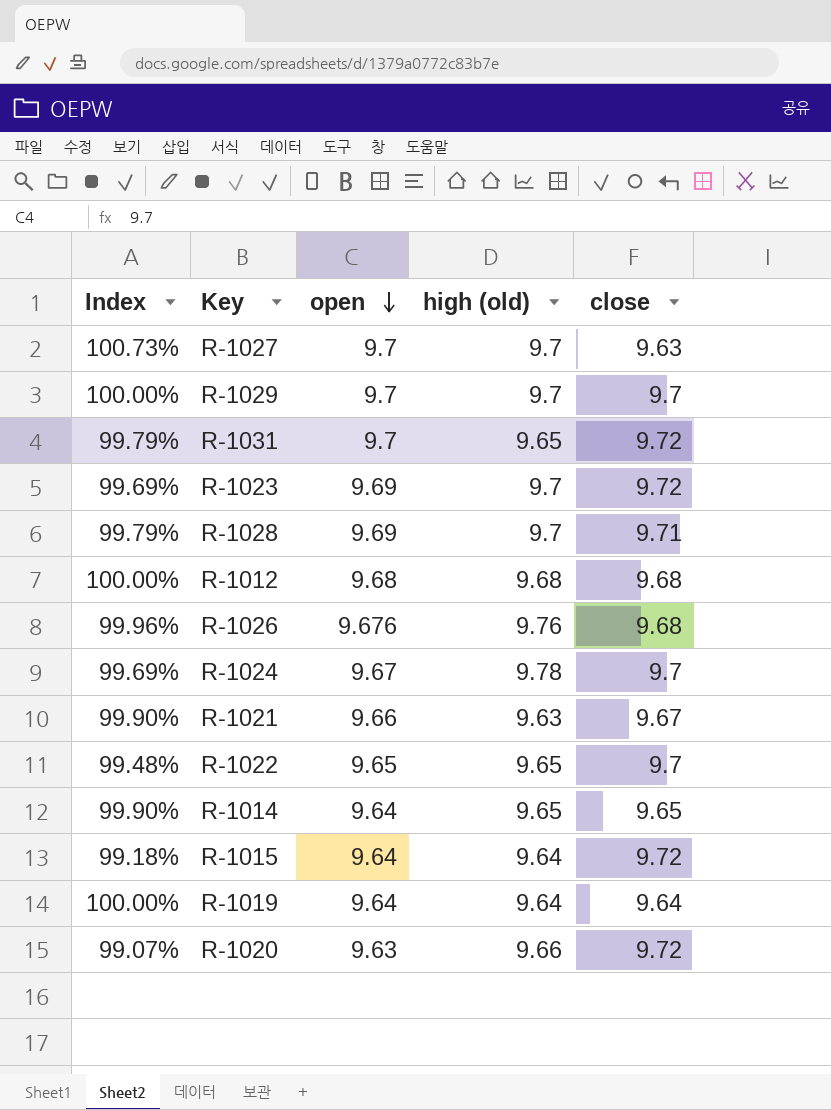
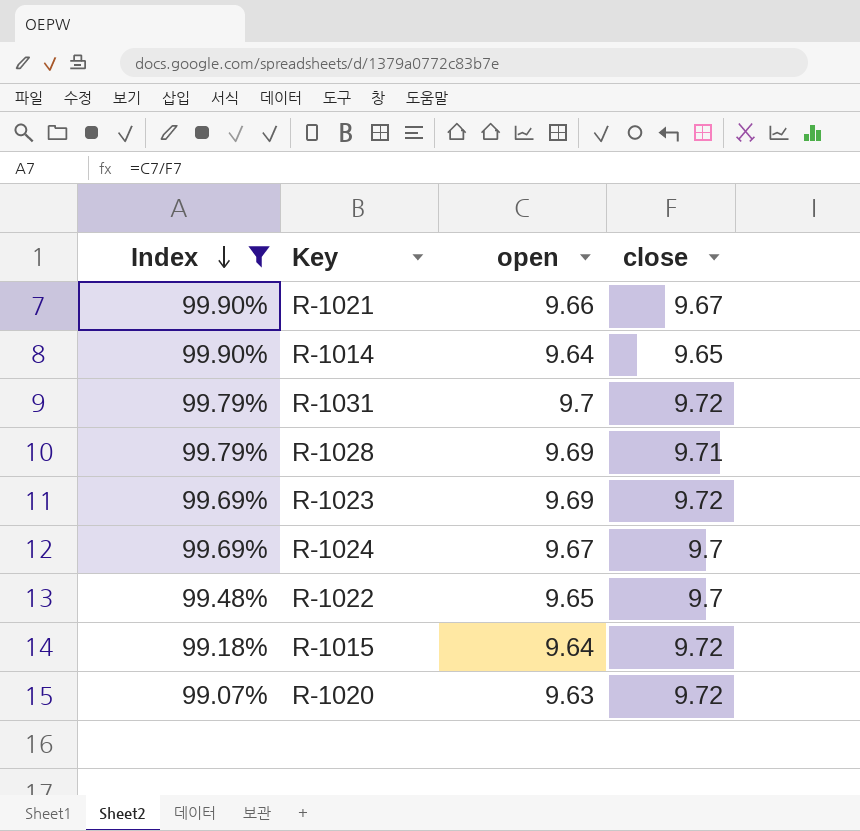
filter: none -> Index <= 99.90%
row order: open descending -> Index descending
column high (old) | position: 4 -> none

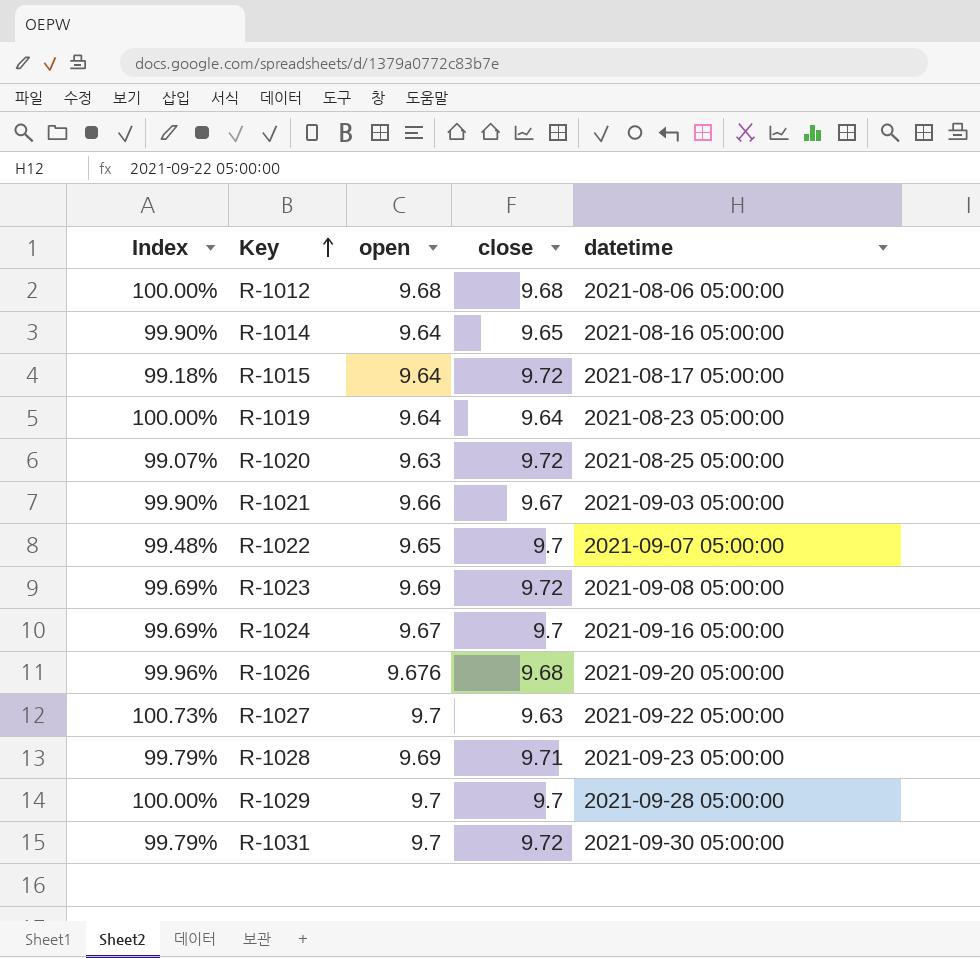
filter: Index <= 99.90% -> none
row order: Index descending -> Key ascending
column datetime | position: none -> 5

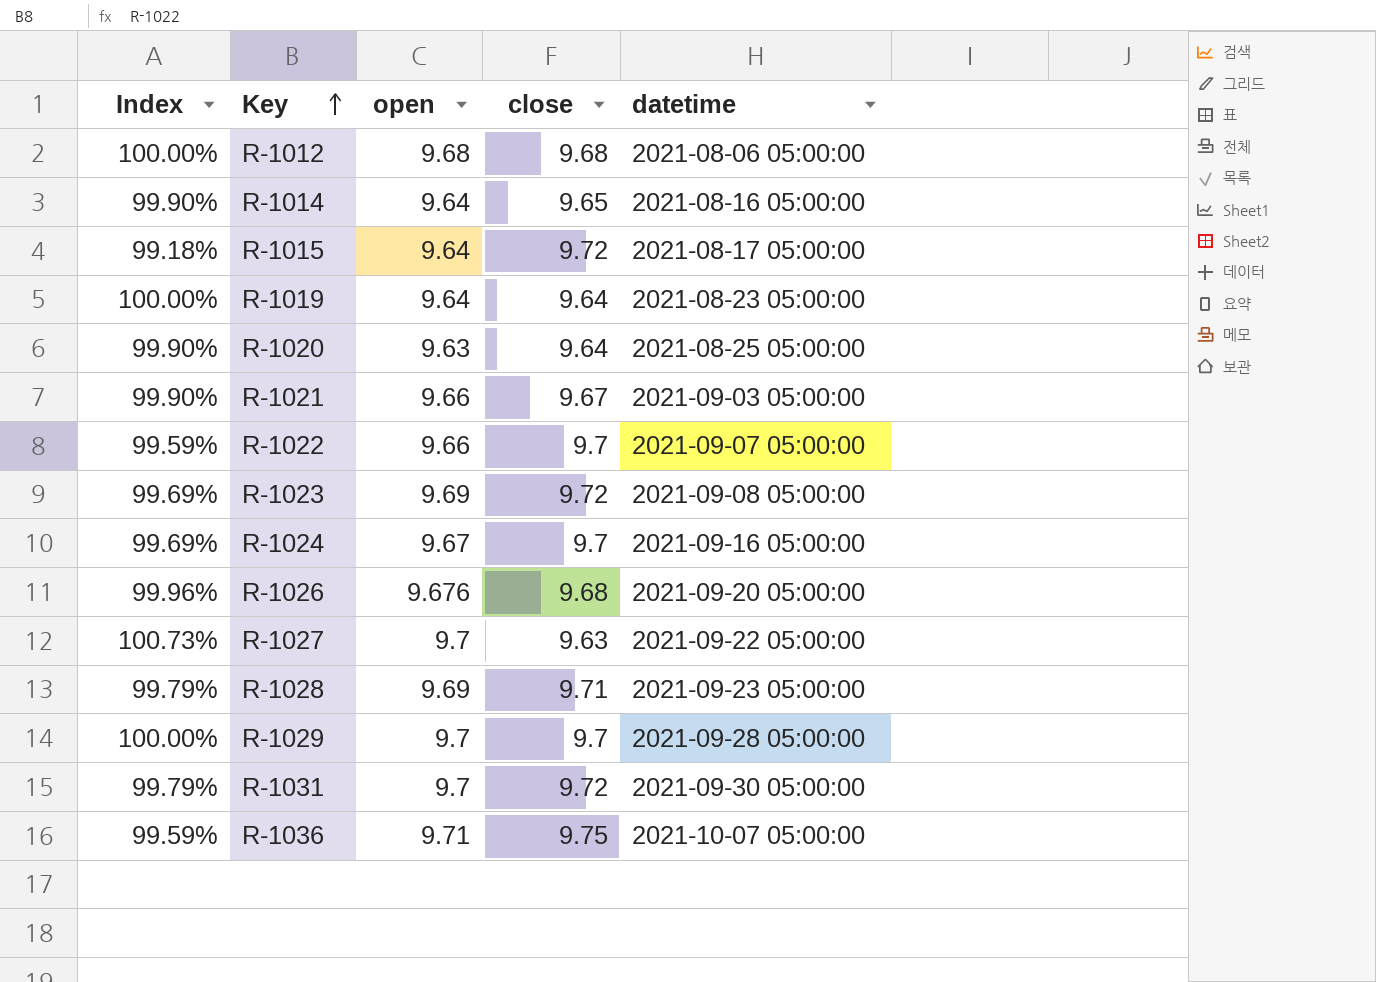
R-1020 | Index: 99.07% -> 99.90%
R-1020 | close: 9.72 -> 9.64
R-1022 | Index: 99.48% -> 99.59%
R-1022 | open: 9.65 -> 9.66
row R-1036: none -> 99.59% | 9.71 | 9.75 | 2021-10-07 05:00:00

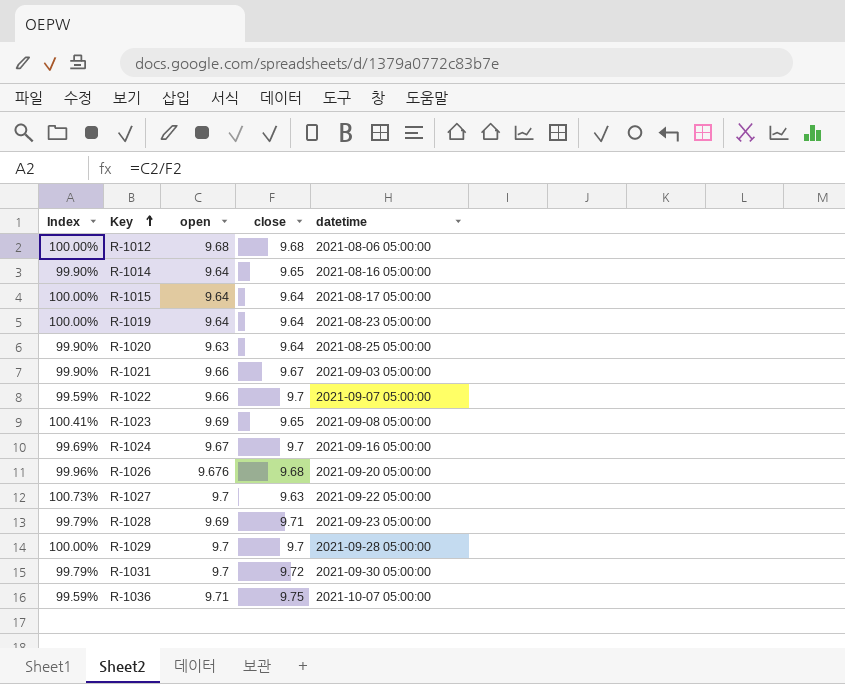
R-1015 | Index: 99.18% -> 100.00%
R-1015 | close: 9.72 -> 9.64
R-1023 | Index: 99.69% -> 100.41%
R-1023 | close: 9.72 -> 9.65

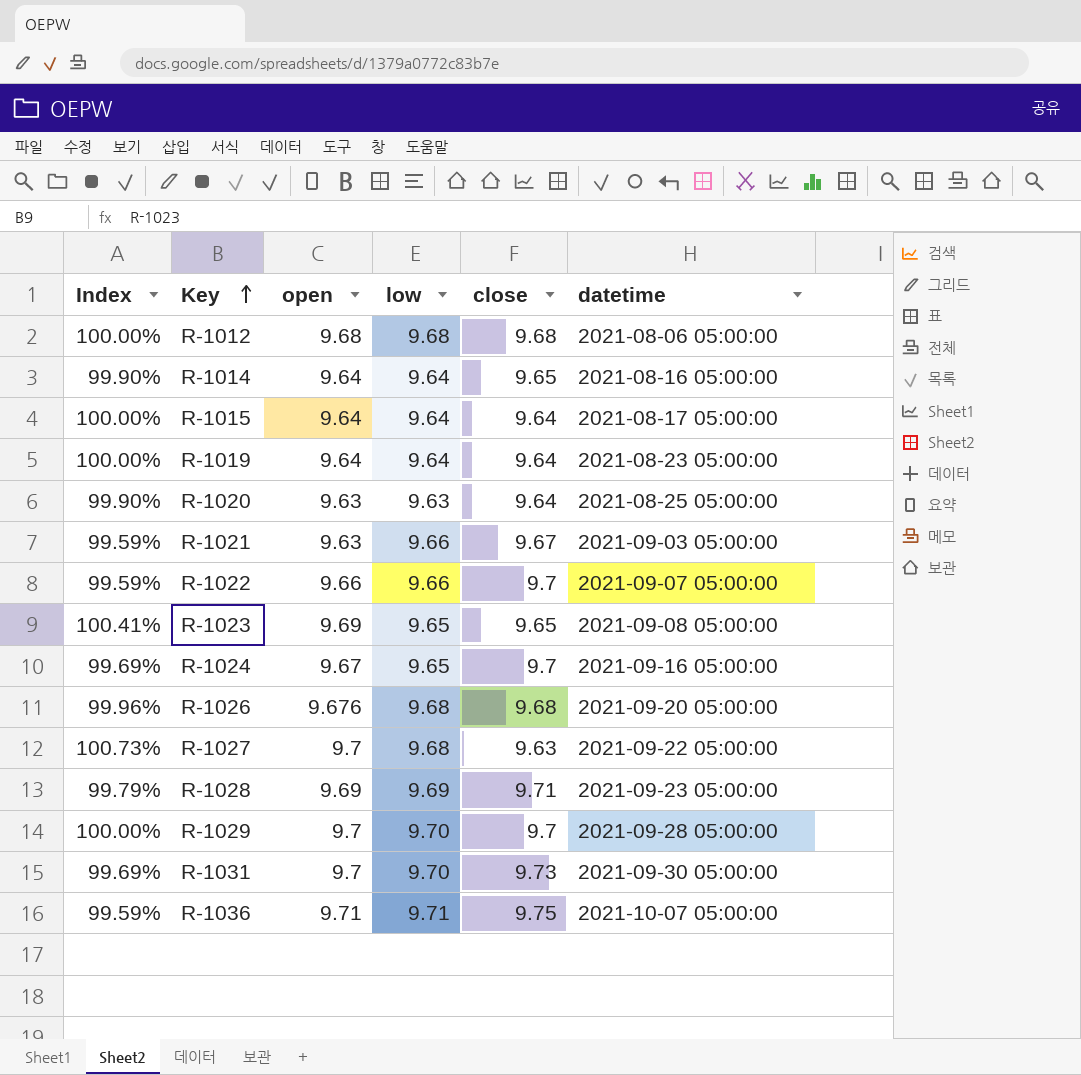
column low | position: none -> 4
R-1021 | Index: 99.90% -> 99.59%
R-1021 | open: 9.66 -> 9.63
R-1031 | Index: 99.79% -> 99.69%
R-1031 | close: 9.72 -> 9.73

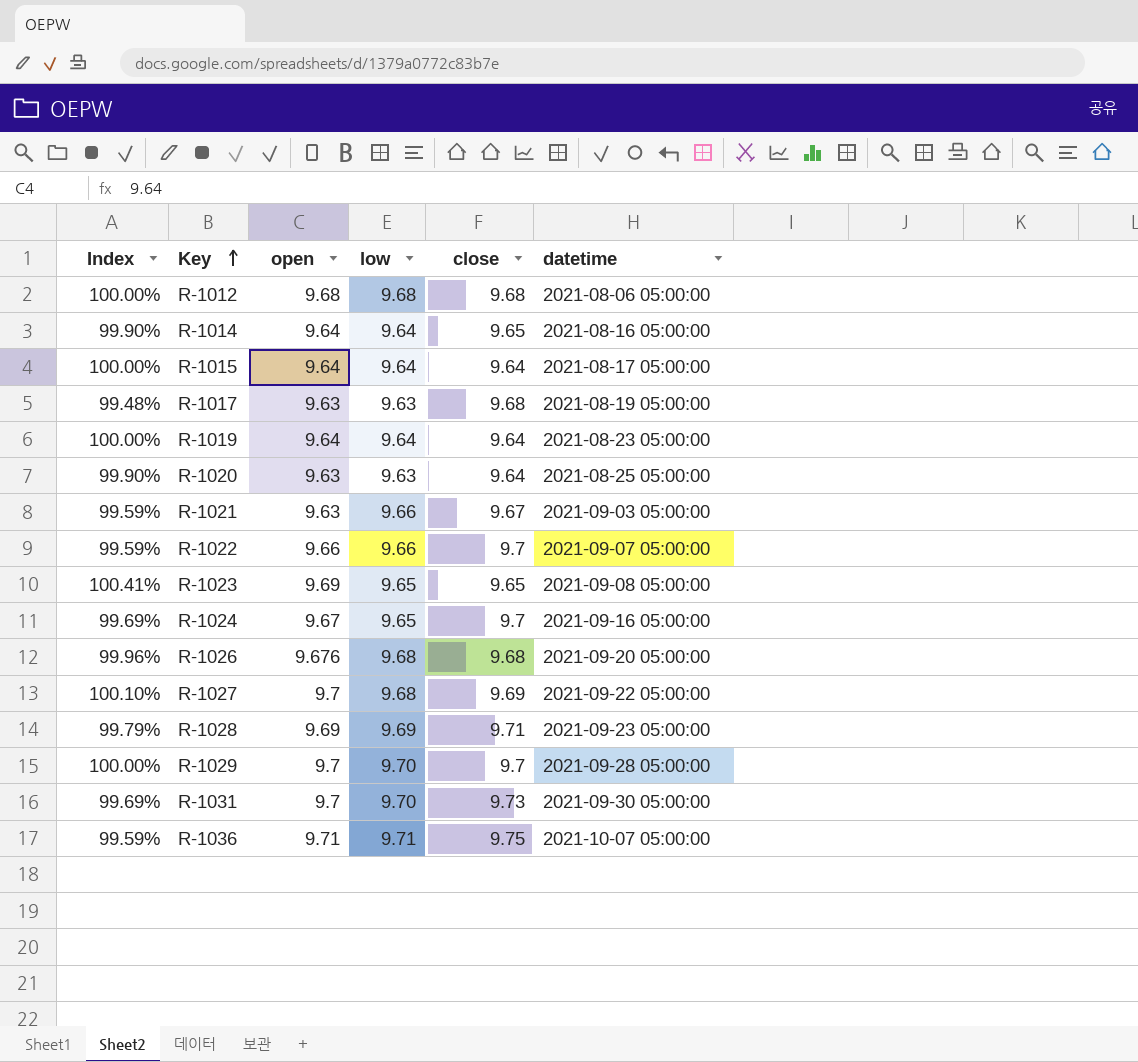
row R-1017: none -> 99.48% | 9.63 | 9.63 | 9.68 | 2021-08-19 05:00:00
R-1027 | Index: 100.73% -> 100.10%
R-1027 | close: 9.63 -> 9.69

